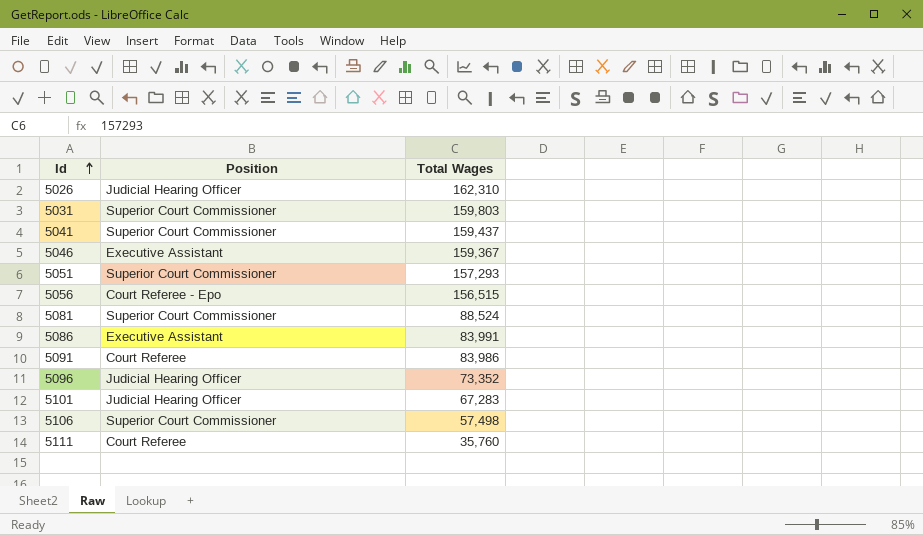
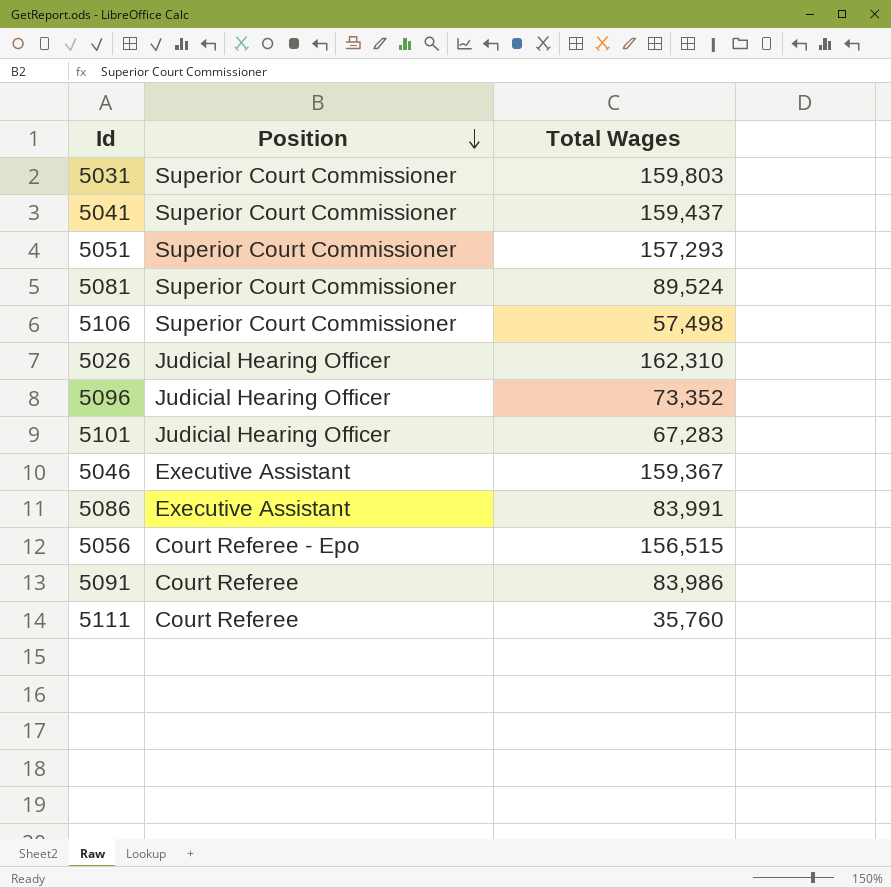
row order: Id ascending -> Position descending
5081 | Total Wages: 88,524 -> 89,524

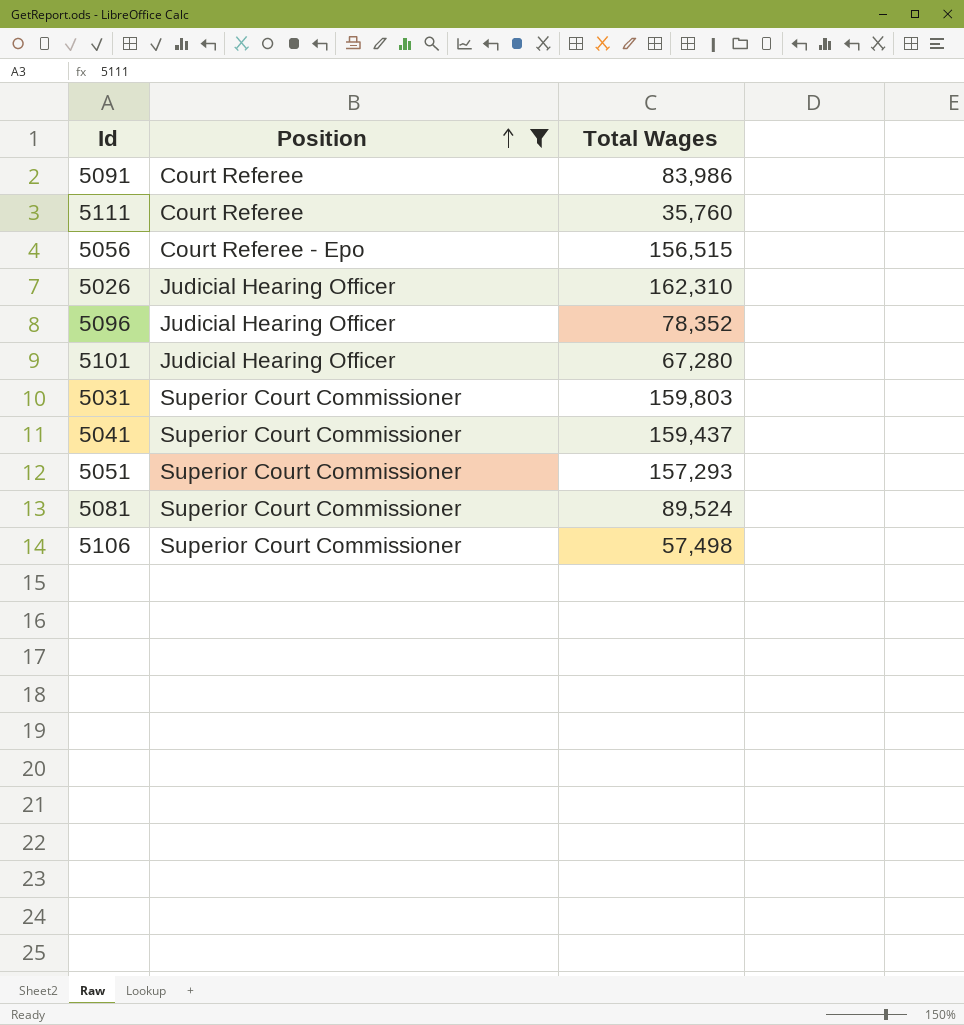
filter: none -> Position != Executive Assistant
row order: Position descending -> Position ascending
5096 | Total Wages: 73,352 -> 78,352
5101 | Total Wages: 67,283 -> 67,280

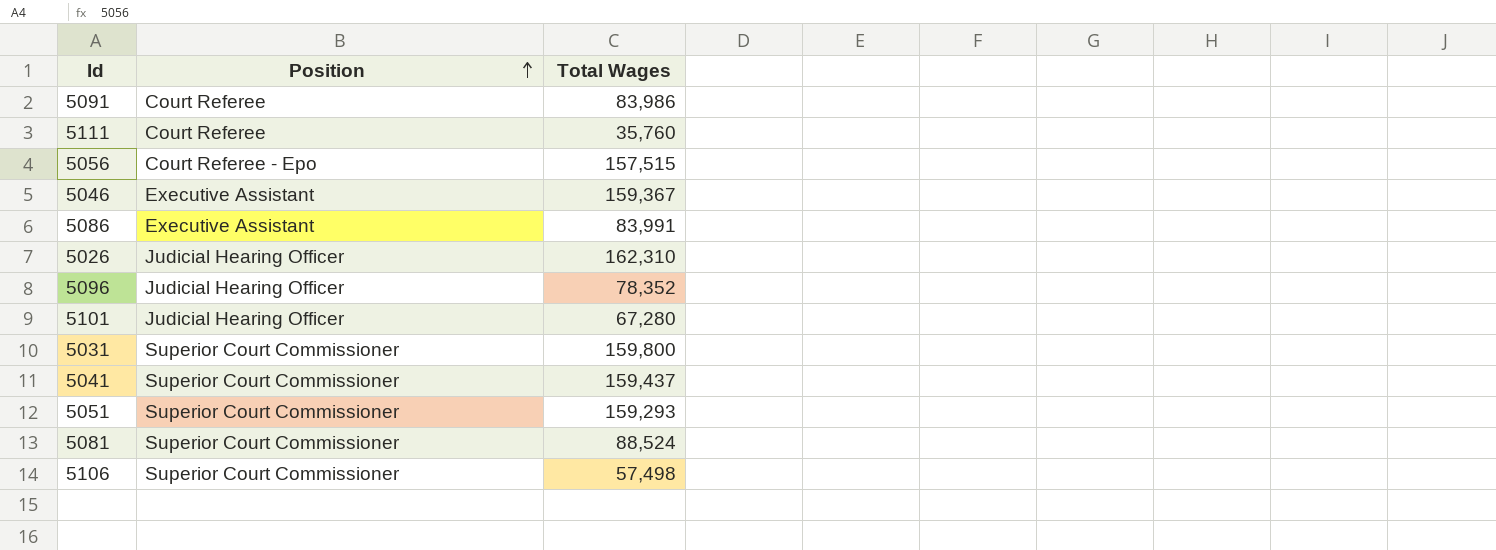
filter: Position != Executive Assistant -> none
5056 | Total Wages: 156,515 -> 157,515
5031 | Total Wages: 159,803 -> 159,800
5051 | Total Wages: 157,293 -> 159,293
5081 | Total Wages: 89,524 -> 88,524

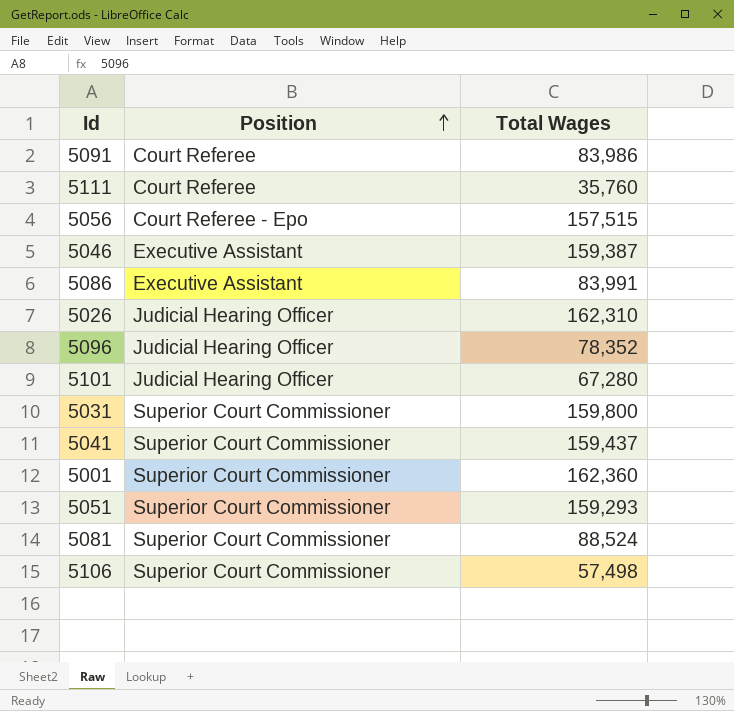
5046 | Total Wages: 159,367 -> 159,387
row 5001: none -> Superior Court Commissioner | 162,360

